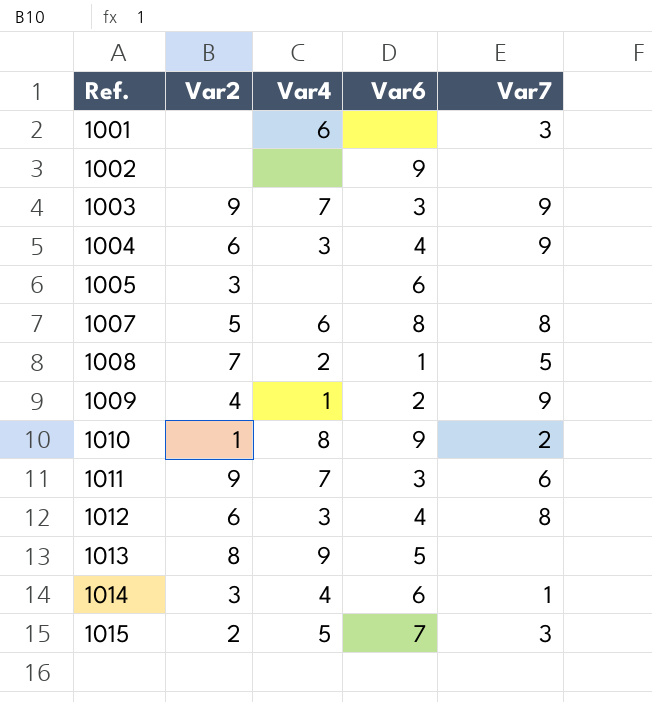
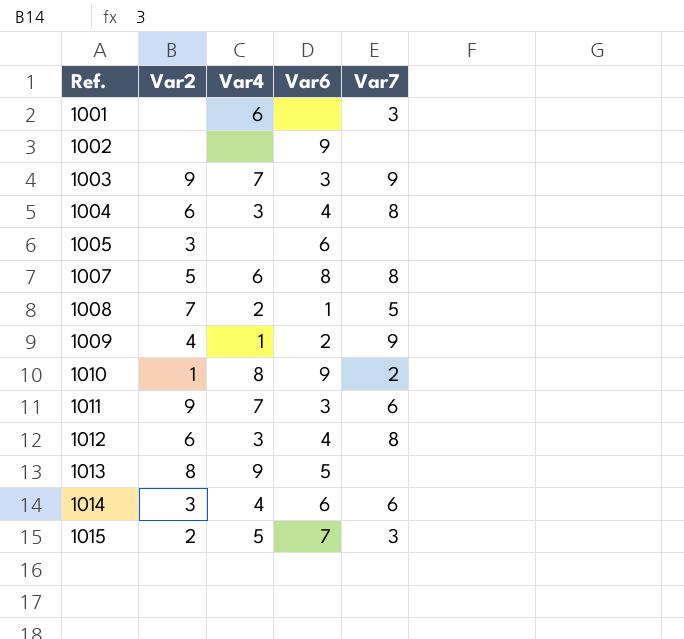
1004 | Var7: 9 -> 8
1014 | Var7: 1 -> 6

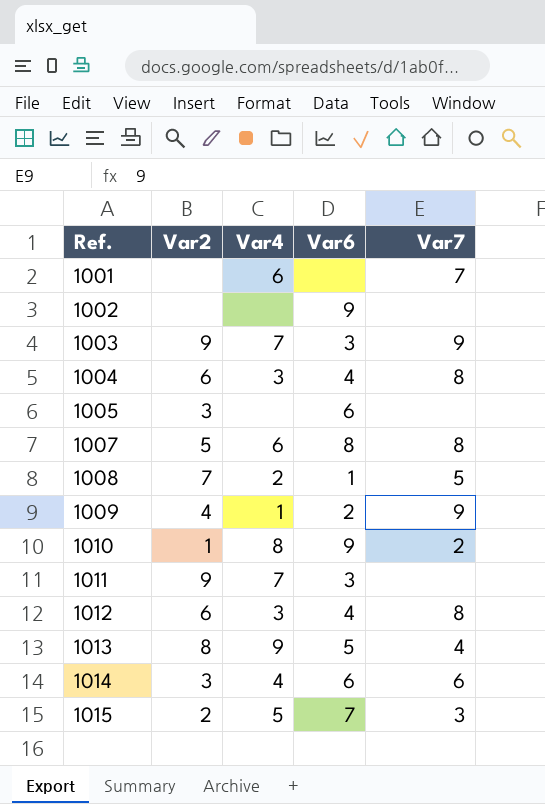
1001 | Var7: 3 -> 7
1011 | Var7: 6 -> none
1013 | Var7: none -> 4

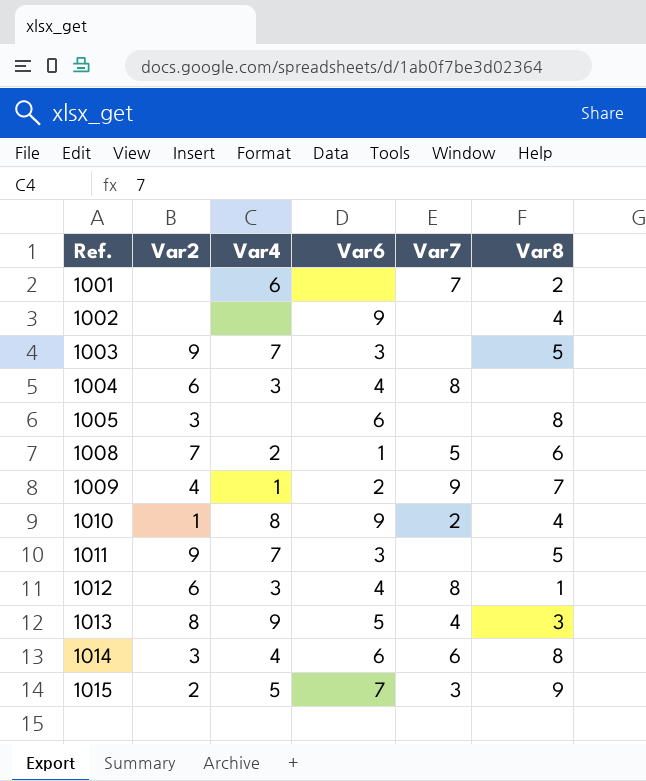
column Var8 | position: none -> 6
row 1007: 5 | 6 | 8 | 8 -> none
1003 | Var7: 9 -> none

